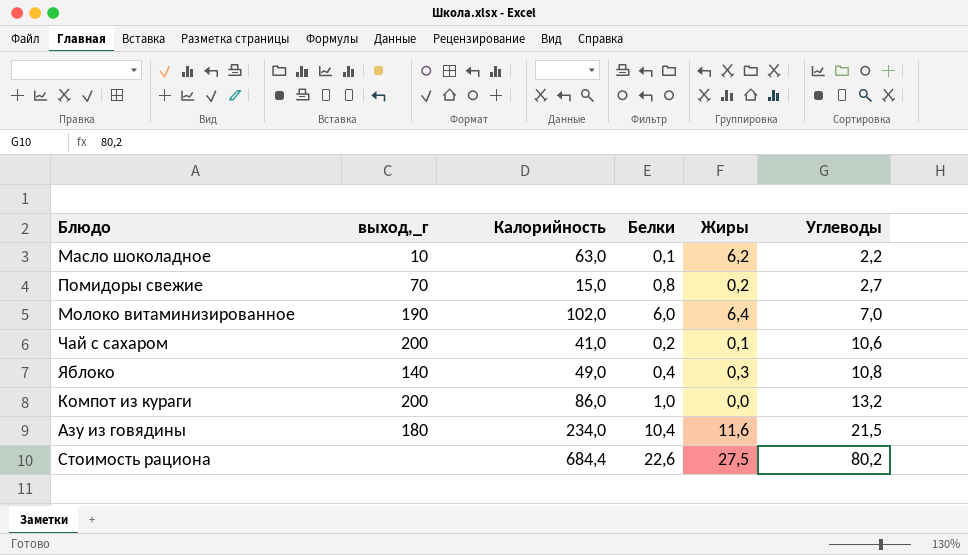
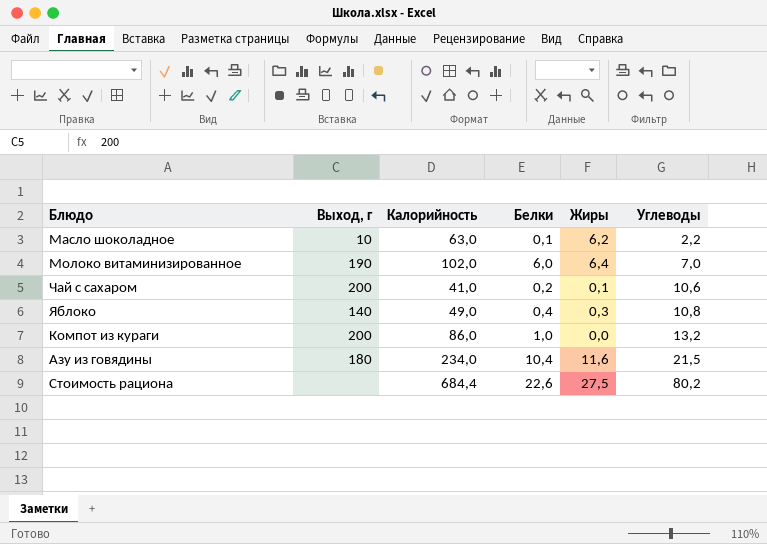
column name: выход,_г -> Выход, г
row Помидоры свежие: 70 | 15,0 | 0,8 | 0,2 | 2,7 -> none

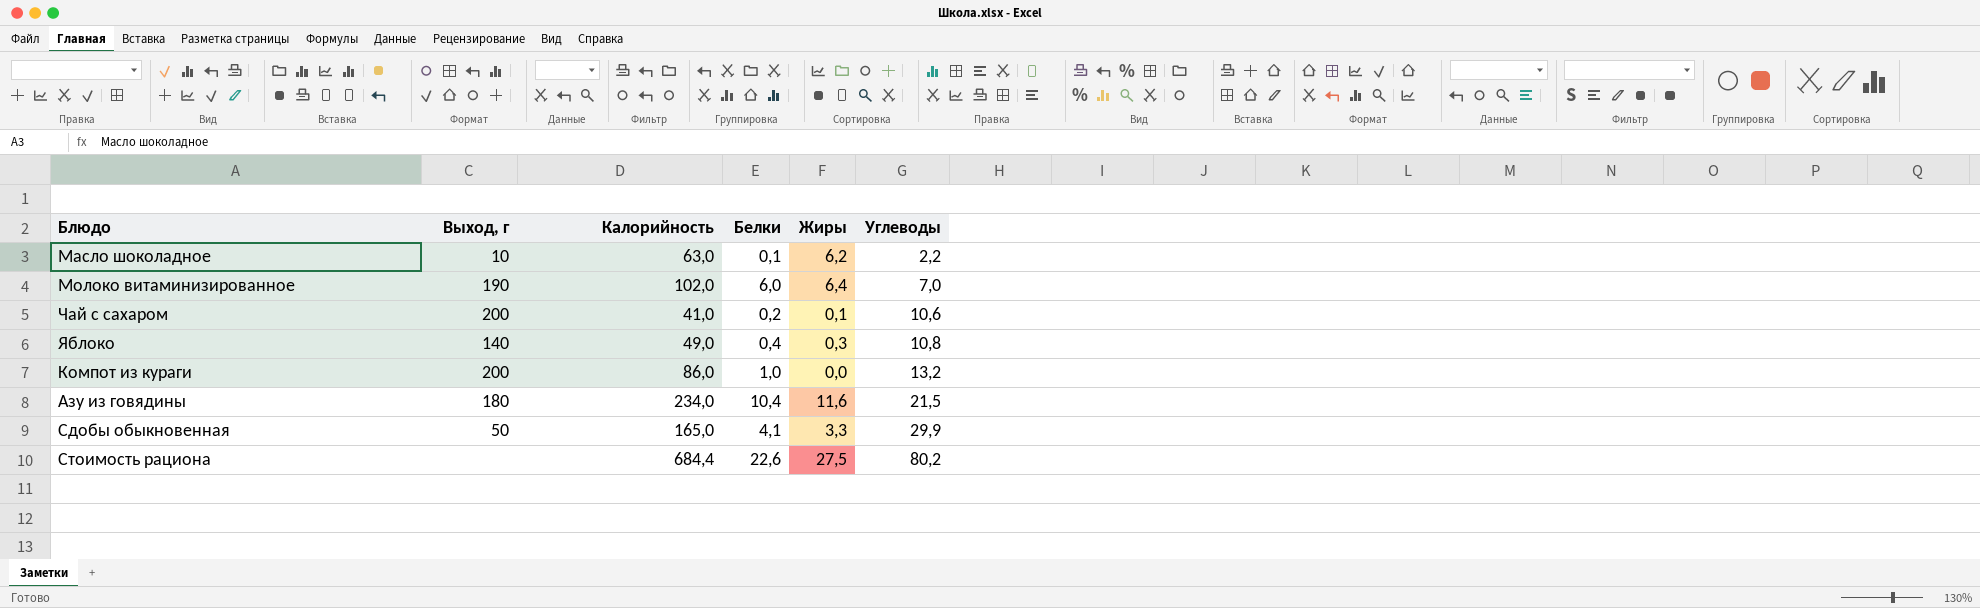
row Сдобы обыкновенная: none -> 50 | 165,0 | 4,1 | 3,3 | 29,9

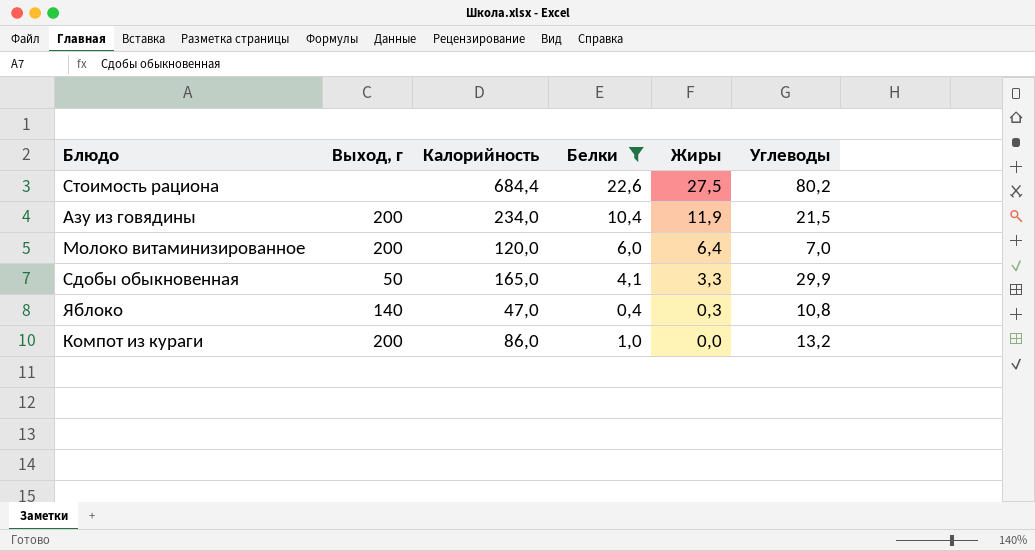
filter: none -> Белки >= 0,4
row order: Углеводы ascending -> Жиры descending
Азу из говядины | Выход, г: 180 -> 200
Азу из говядины | Жиры: 11,6 -> 11,9
Молоко витаминизированное | Выход, г: 190 -> 200
Молоко витаминизированное | Калорийность: 102,0 -> 120,0
Яблоко | Калорийность: 49,0 -> 47,0

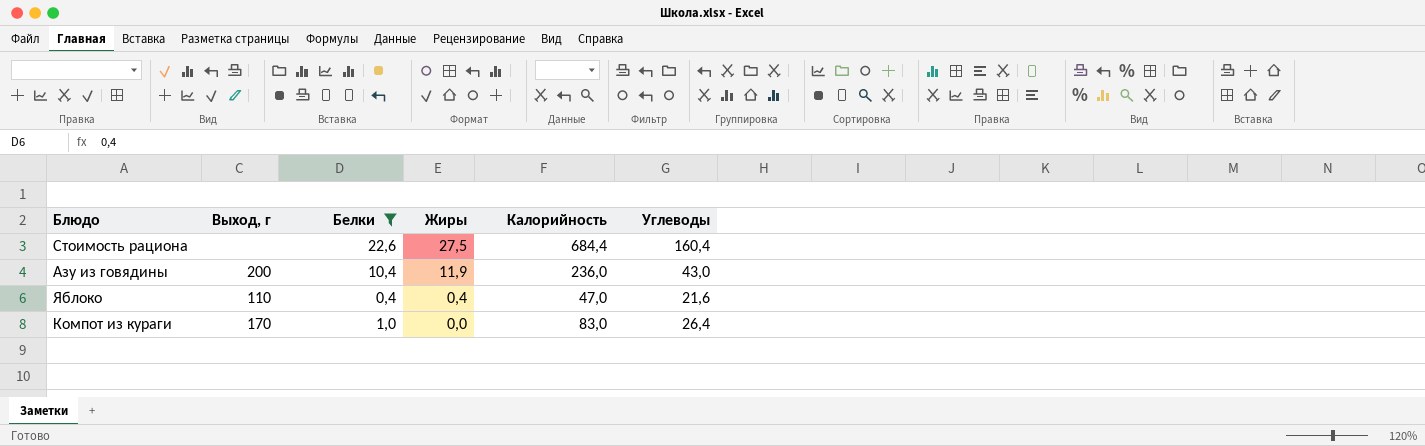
column Калорийность | position: 3 -> 5
row Молоко витаминизированное: 200 | 120,0 | 6,0 | 6,4 | 7,0 -> none
row Сдобы обыкновенная: 50 | 165,0 | 4,1 | 3,3 | 29,9 -> none
Стоимость рациона | Углеводы: 80,2 -> 160,4
Азу из говядины | Калорийность: 234,0 -> 236,0
Азу из говядины | Углеводы: 21,5 -> 43,0
Яблоко | Выход, г: 140 -> 110
Яблоко | Жиры: 0,3 -> 0,4
Яблоко | Углеводы: 10,8 -> 21,6
Компот из кураги | Выход, г: 200 -> 170
Компот из кураги | Калорийность: 86,0 -> 83,0
Компот из кураги | Углеводы: 13,2 -> 26,4

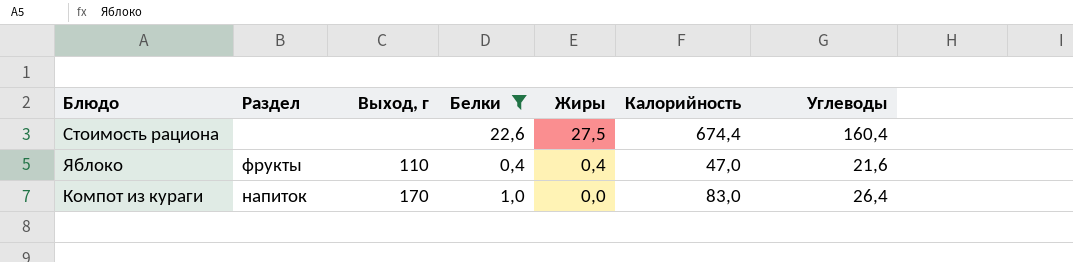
column Раздел | position: none -> 2
row Азу из говядины: 200 | 10,4 | 11,9 | 236,0 | 43,0 -> none
Стоимость рациона | Калорийность: 684,4 -> 674,4

